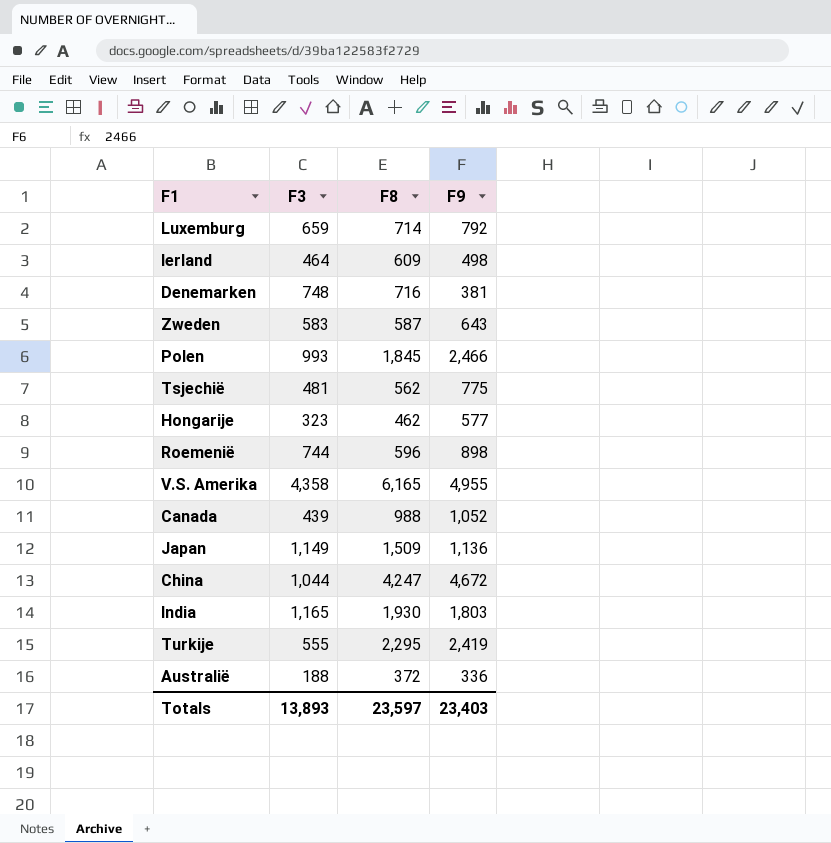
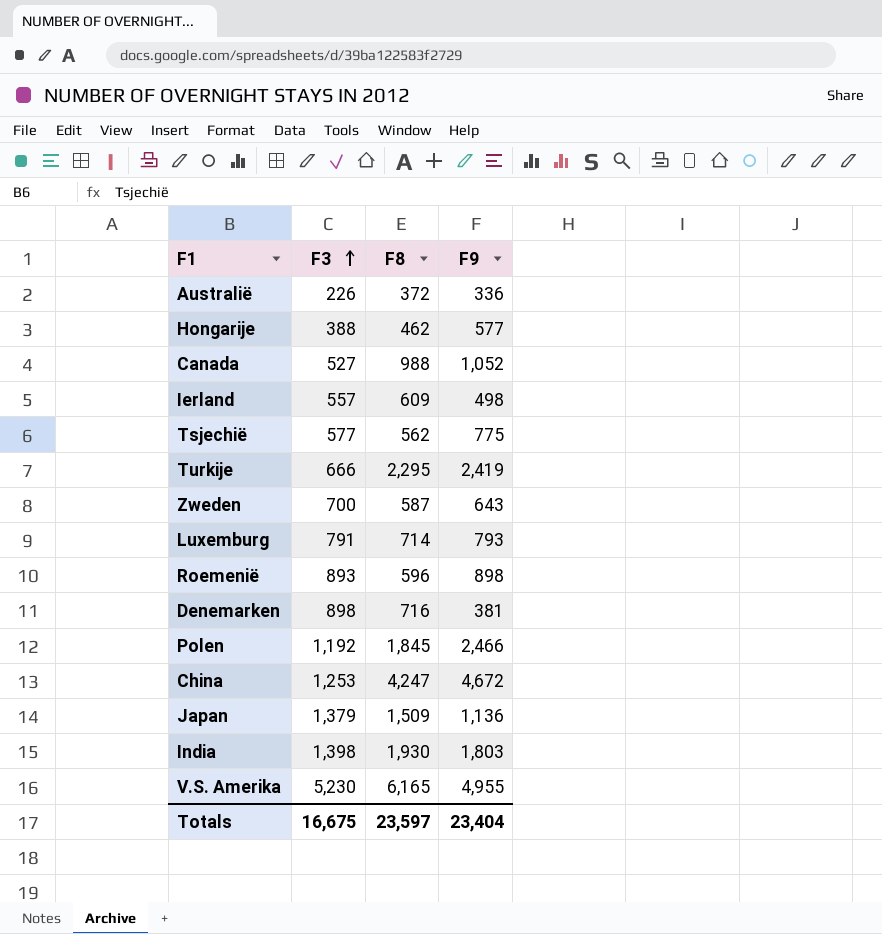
row order: none -> F3 ascending
Australië | F3: 188 -> 226
Hongarije | F3: 323 -> 388
Canada | F3: 439 -> 527
Ierland | F3: 464 -> 557
Tsjechië | F3: 481 -> 577
Turkije | F3: 555 -> 666
Zweden | F3: 583 -> 700
Luxemburg | F3: 659 -> 791
Luxemburg | F9: 792 -> 793
Roemenië | F3: 744 -> 893
Denemarken | F3: 748 -> 898
Polen | F3: 993 -> 1,192
China | F3: 1,044 -> 1,253
Japan | F3: 1,149 -> 1,379
India | F3: 1,165 -> 1,398
V.S. Amerika | F3: 4,358 -> 5,230
Totals | F3: 13,893 -> 16,675
Totals | F9: 23,403 -> 23,404

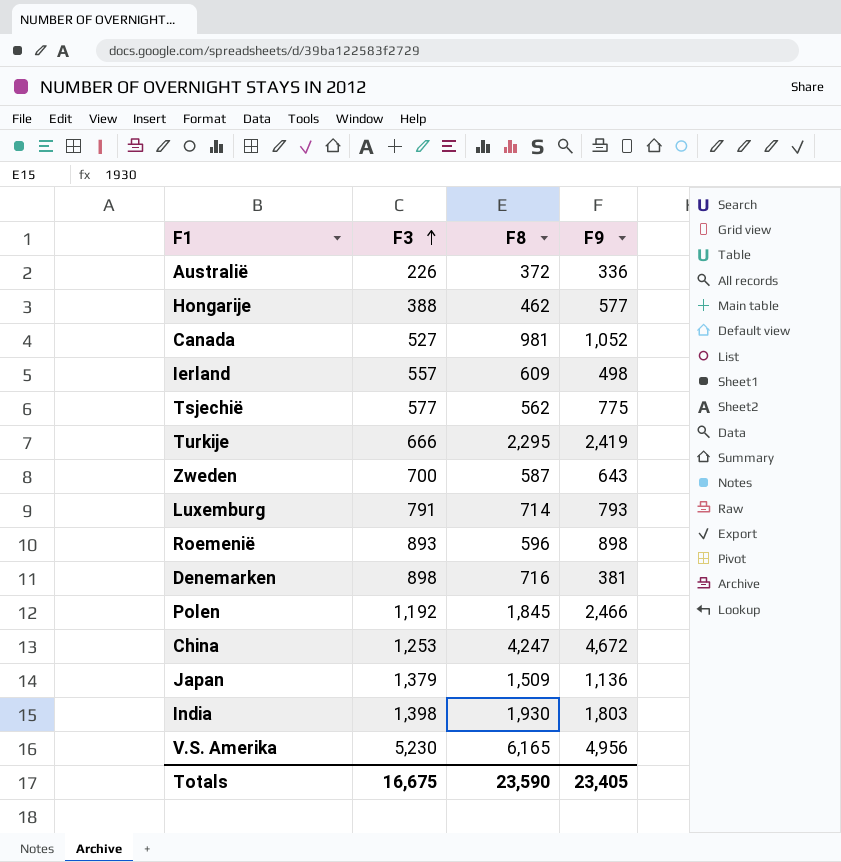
Canada | F8: 988 -> 981
V.S. Amerika | F9: 4,955 -> 4,956
Totals | F8: 23,597 -> 23,590
Totals | F9: 23,404 -> 23,405

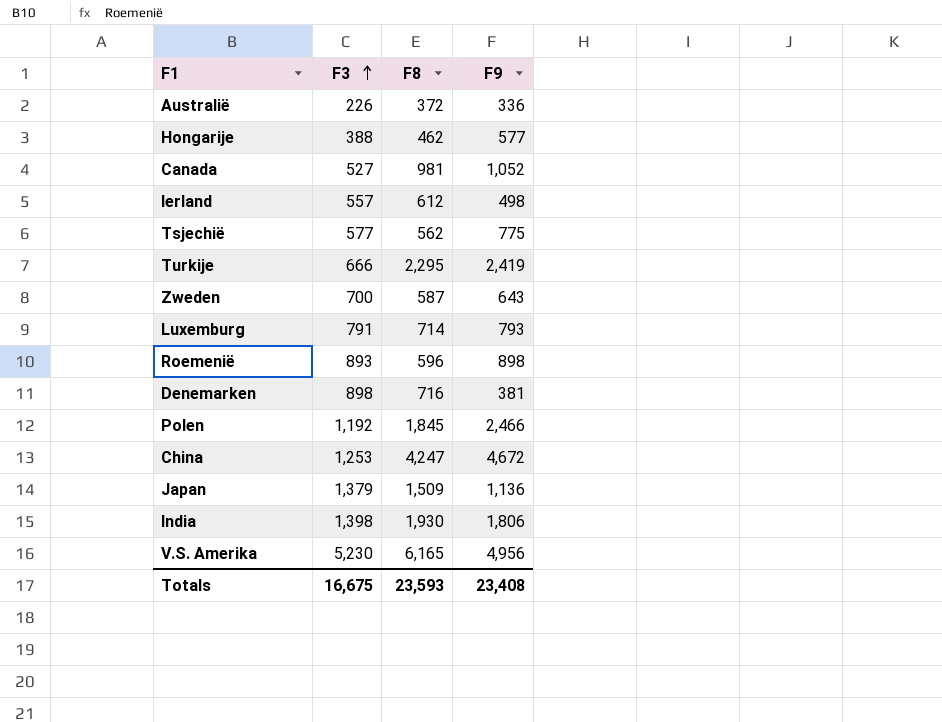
Ierland | F8: 609 -> 612
India | F9: 1,803 -> 1,806
Totals | F8: 23,590 -> 23,593
Totals | F9: 23,405 -> 23,408

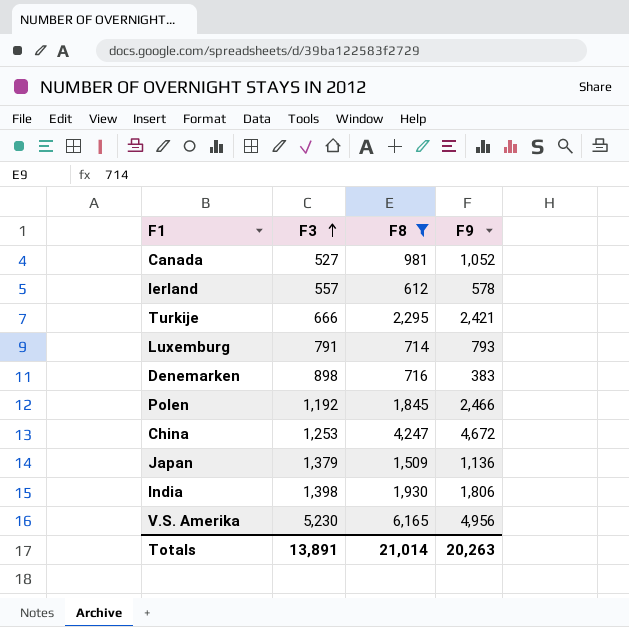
filter: none -> F8 >= 612
Ierland | F9: 498 -> 578
Turkije | F9: 2,419 -> 2,421
Denemarken | F9: 381 -> 383
Totals | F3: 16,675 -> 13,891
Totals | F8: 23,593 -> 21,014
Totals | F9: 23,408 -> 20,263

